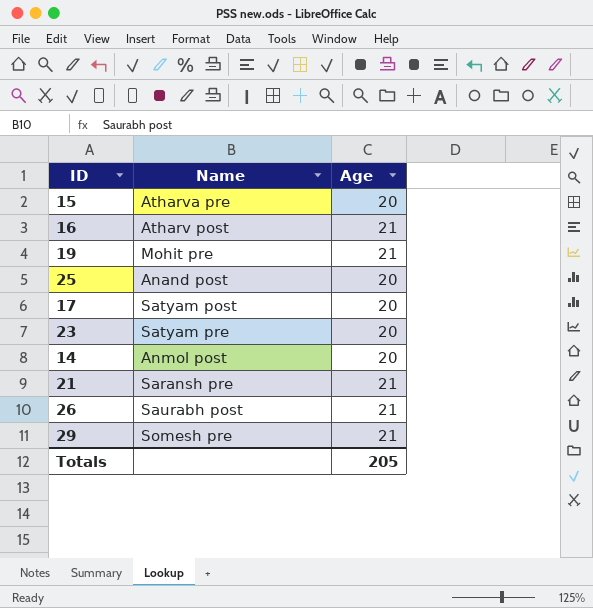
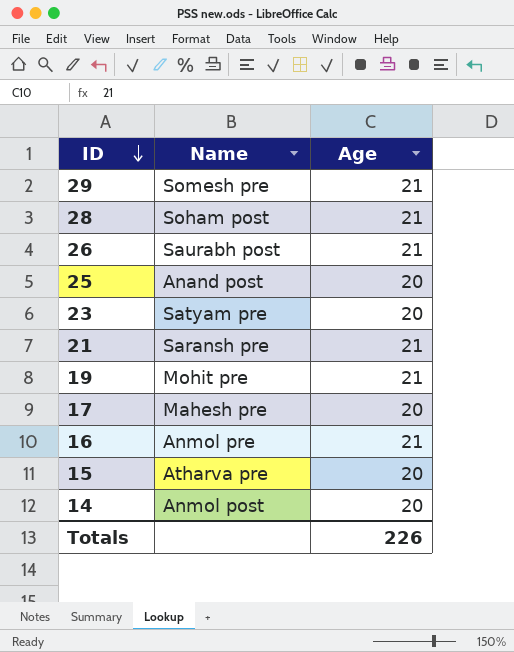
row order: none -> ID descending
row 28: none -> Soham post | 21
17 | Name: Satyam post -> Mahesh pre
16 | Name: Atharv post -> Anmol pre
Totals | Age: 205 -> 226

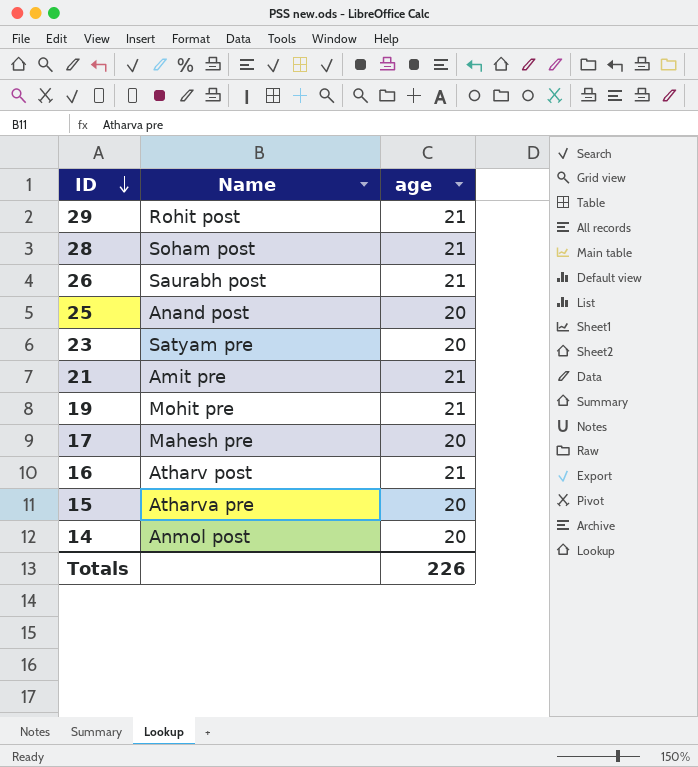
column name: Age -> age
29 | Name: Somesh pre -> Rohit post
21 | Name: Saransh pre -> Amit pre
16 | Name: Anmol pre -> Atharv post

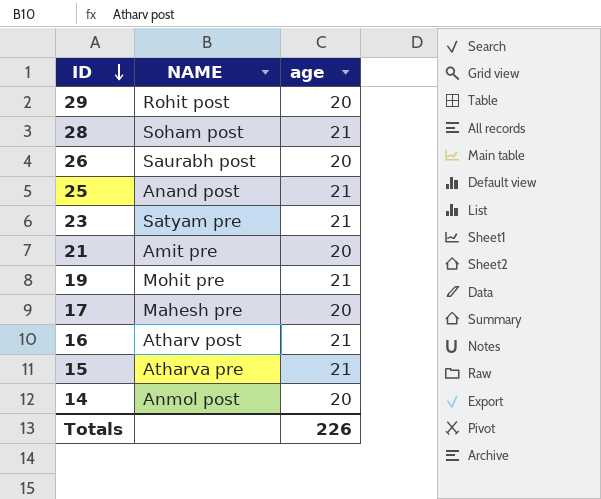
column name: Name -> NAME
29 | age: 21 -> 20
26 | age: 21 -> 20
25 | age: 20 -> 21
23 | age: 20 -> 21
21 | age: 21 -> 20
15 | age: 20 -> 21

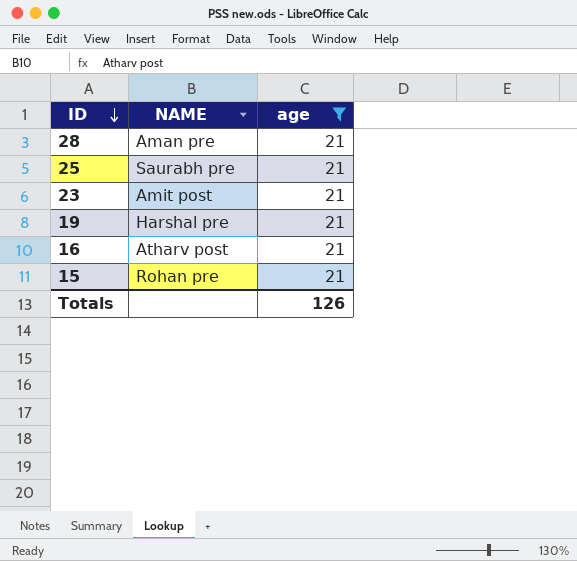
filter: none -> age = 21
28 | NAME: Soham post -> Aman pre
25 | NAME: Anand post -> Saurabh pre
23 | NAME: Satyam pre -> Amit post
19 | NAME: Mohit pre -> Harshal pre
15 | NAME: Atharva pre -> Rohan pre
Totals | age: 226 -> 126

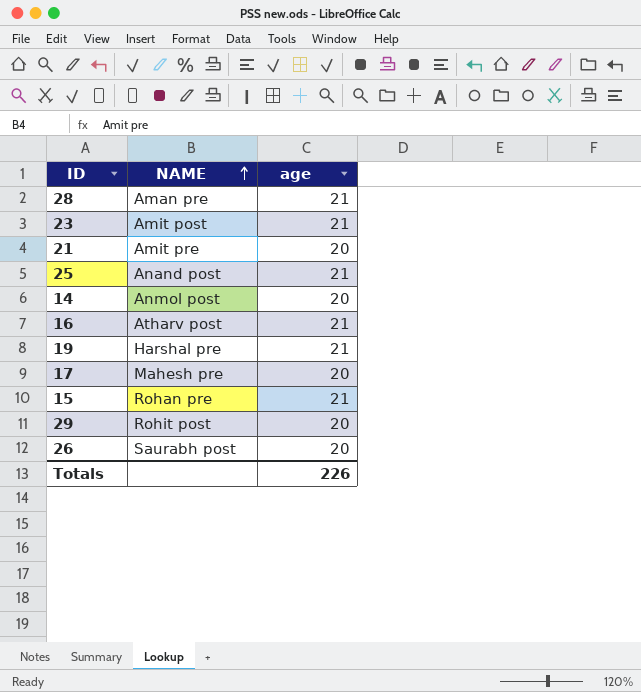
filter: age = 21 -> none
row order: ID descending -> NAME ascending
25 | NAME: Saurabh pre -> Anand post
Totals | age: 126 -> 226

